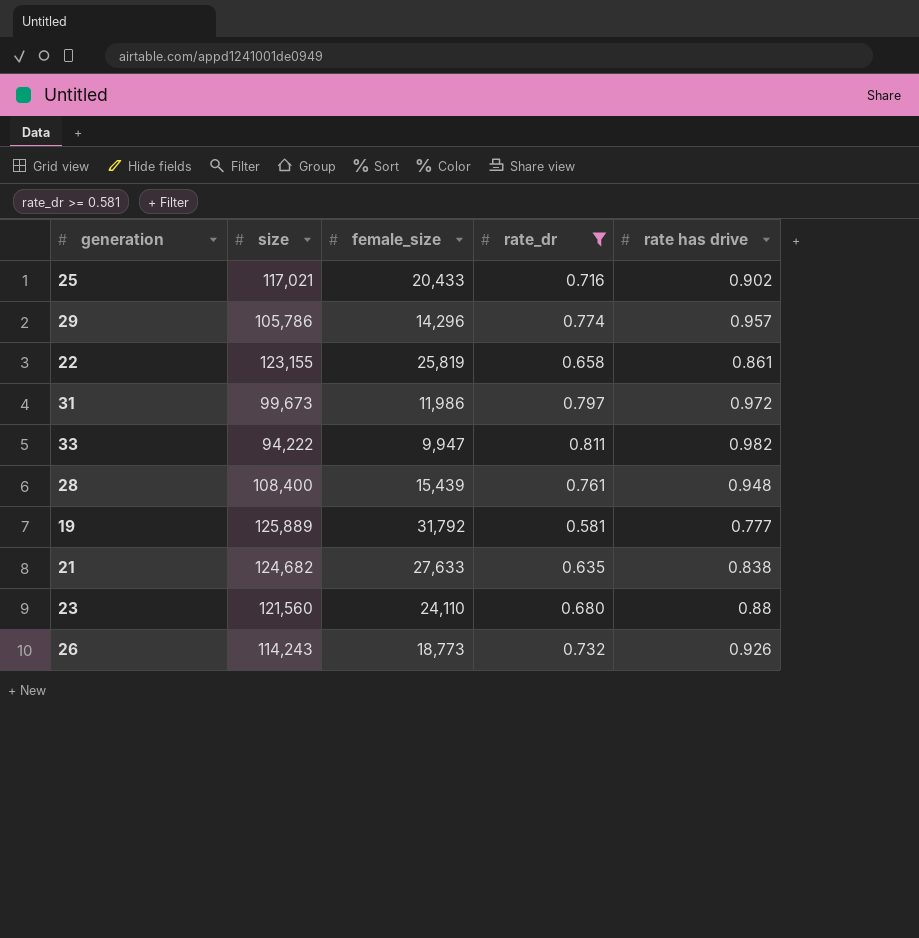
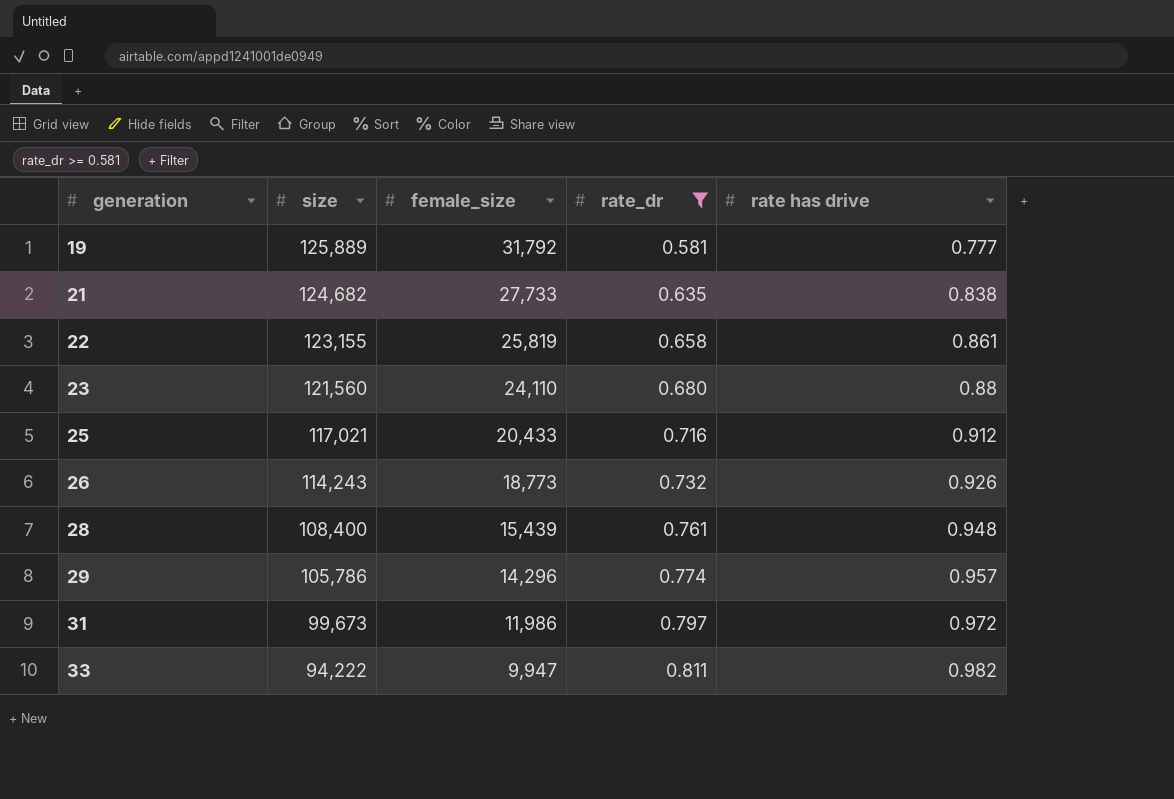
row order: none -> generation ascending
21 | female_size: 27,633 -> 27,733
25 | rate has drive: 0.902 -> 0.912

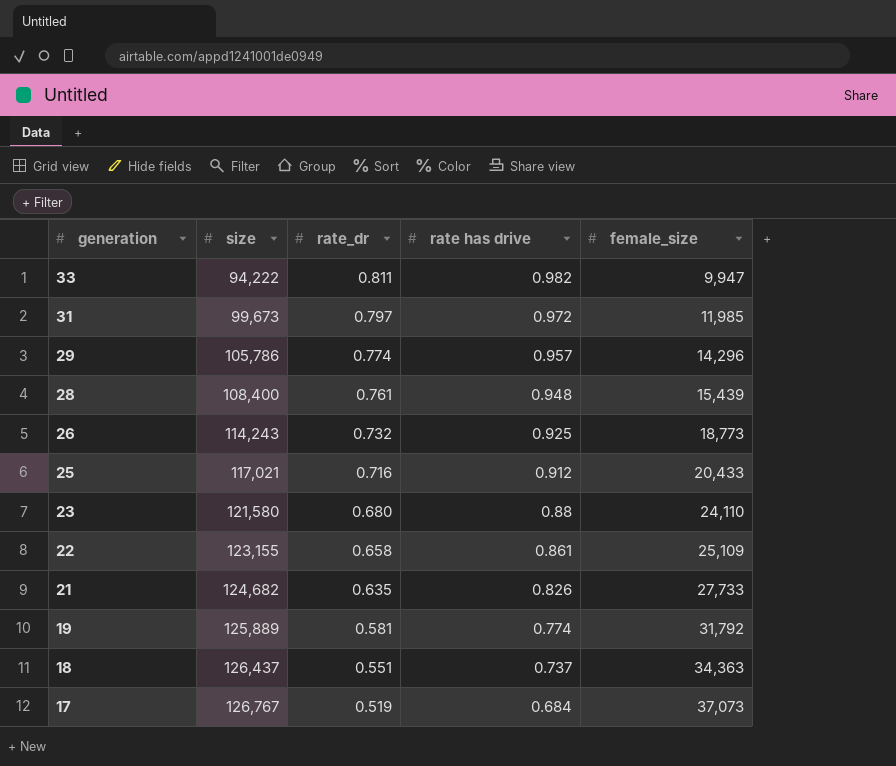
filter: rate_dr >= 0.581 -> none
row order: generation ascending -> generation descending
column female_size | position: 3 -> 5
31 | female_size: 11,986 -> 11,985
26 | rate has drive: 0.926 -> 0.925
23 | size: 121,560 -> 121,580
22 | female_size: 25,819 -> 25,109
21 | rate has drive: 0.838 -> 0.826
19 | rate has drive: 0.777 -> 0.774

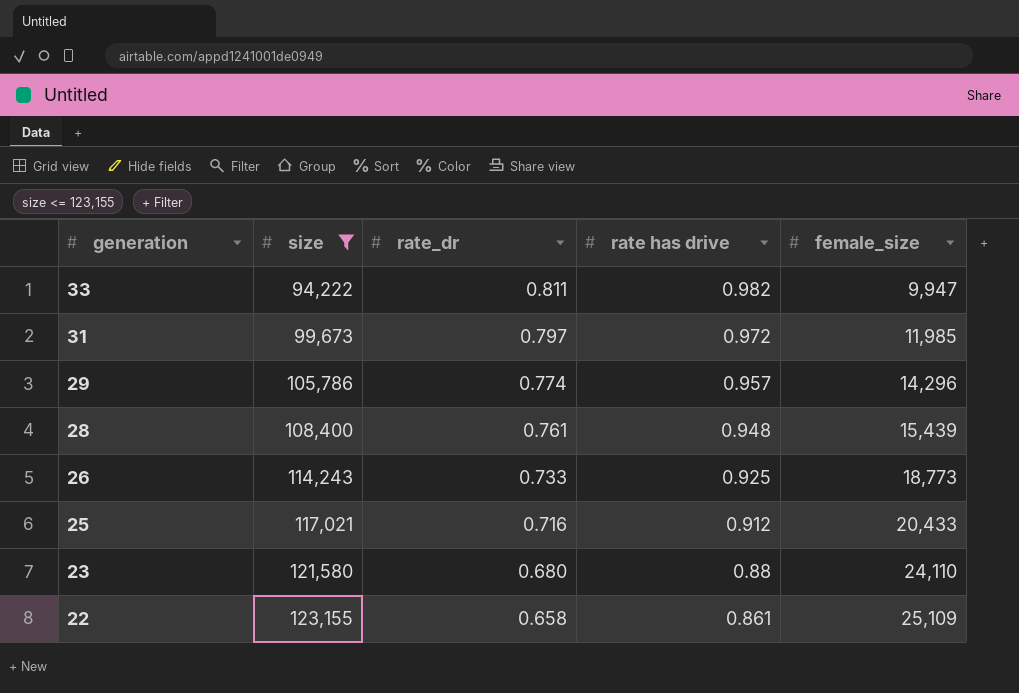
filter: none -> size <= 123,155
26 | rate_dr: 0.732 -> 0.733

